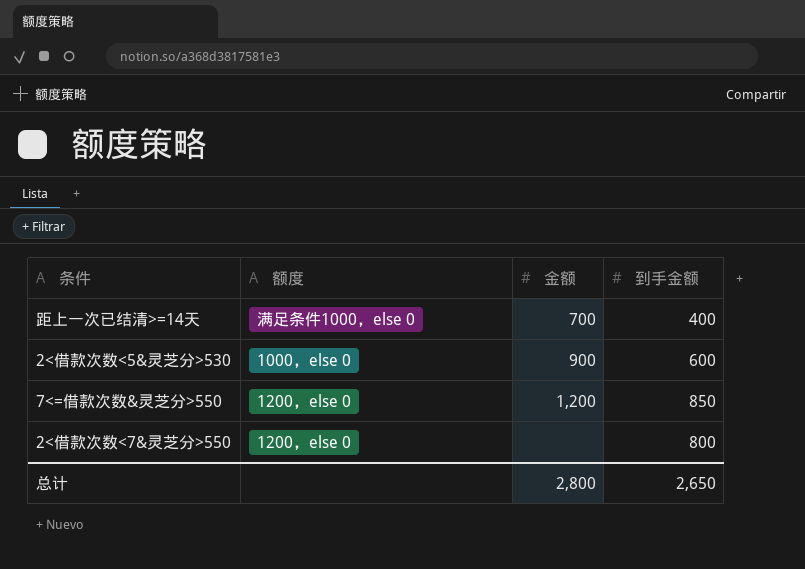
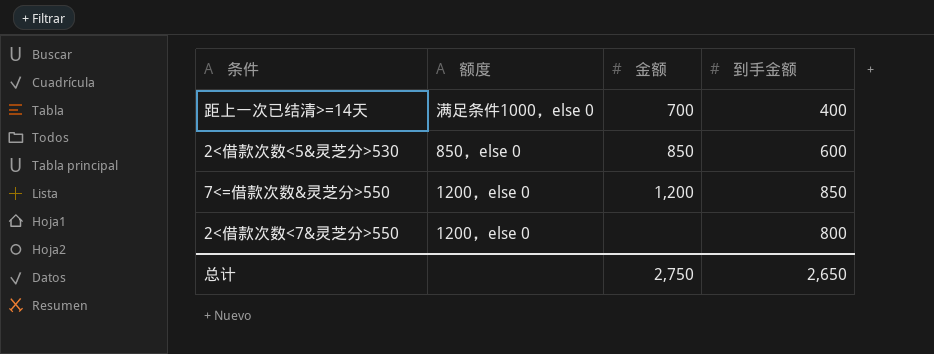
2<借款次数<5&灵芝分>530 | 额度: 1000，else 0 -> 850，else 0
2<借款次数<5&灵芝分>530 | 金额: 900 -> 850
总计 | 金额: 2,800 -> 2,750

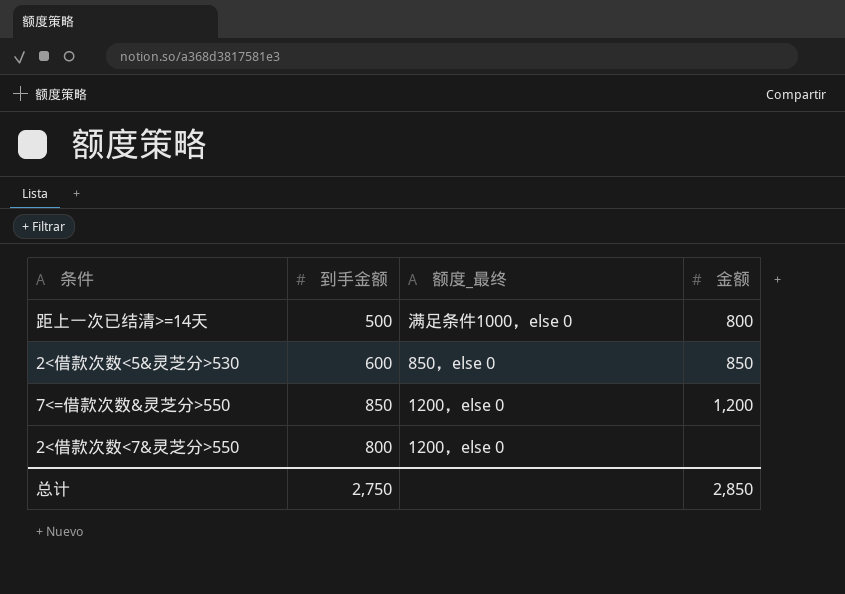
column 到手金额 | position: 4 -> 2
column name: 额度 -> 额度_最终
距上一次已结清>=14天 | 到手金额: 400 -> 500
距上一次已结清>=14天 | 金额: 700 -> 800
总计 | 到手金额: 2,650 -> 2,750
总计 | 金额: 2,750 -> 2,850

